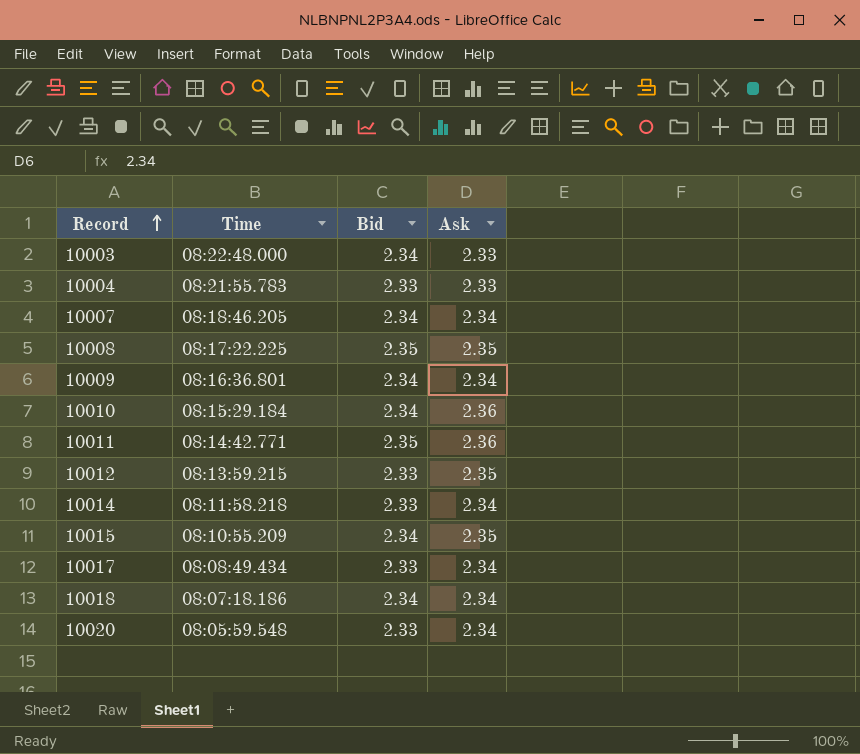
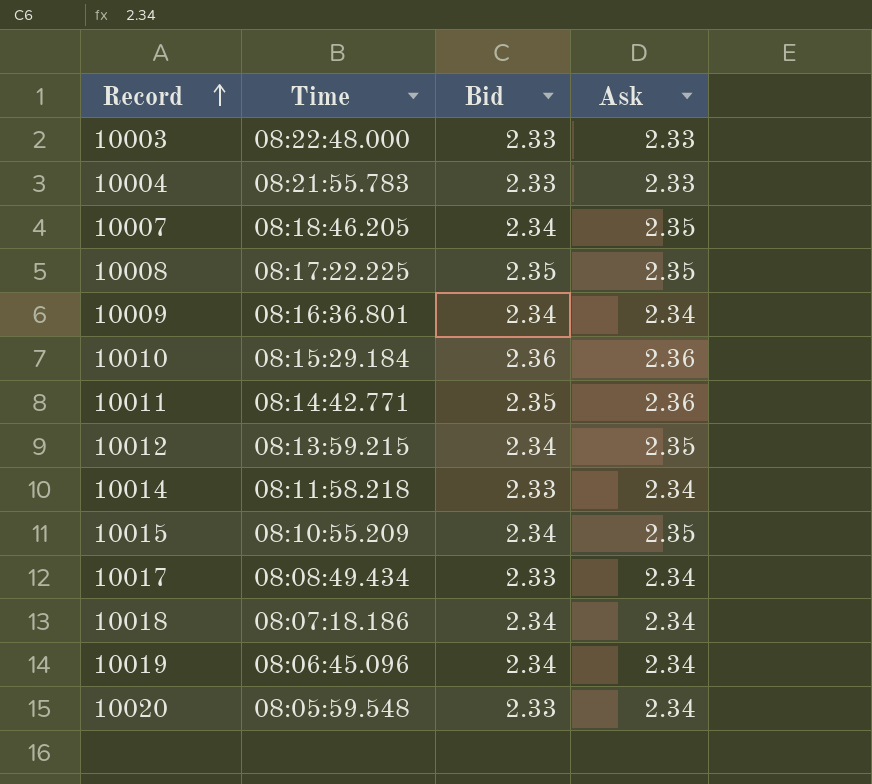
10003 | Bid: 2.34 -> 2.33
10007 | Ask: 2.34 -> 2.35
10010 | Bid: 2.34 -> 2.36
10012 | Bid: 2.33 -> 2.34
row 10019: none -> 08:06:45.096 | 2.34 | 2.34

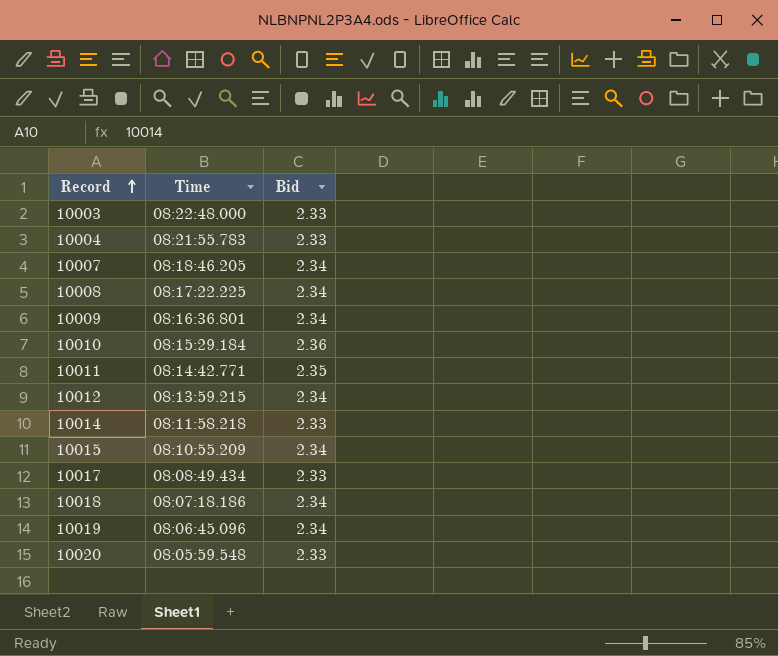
column Ask | position: 4 -> none
10008 | Bid: 2.35 -> 2.34

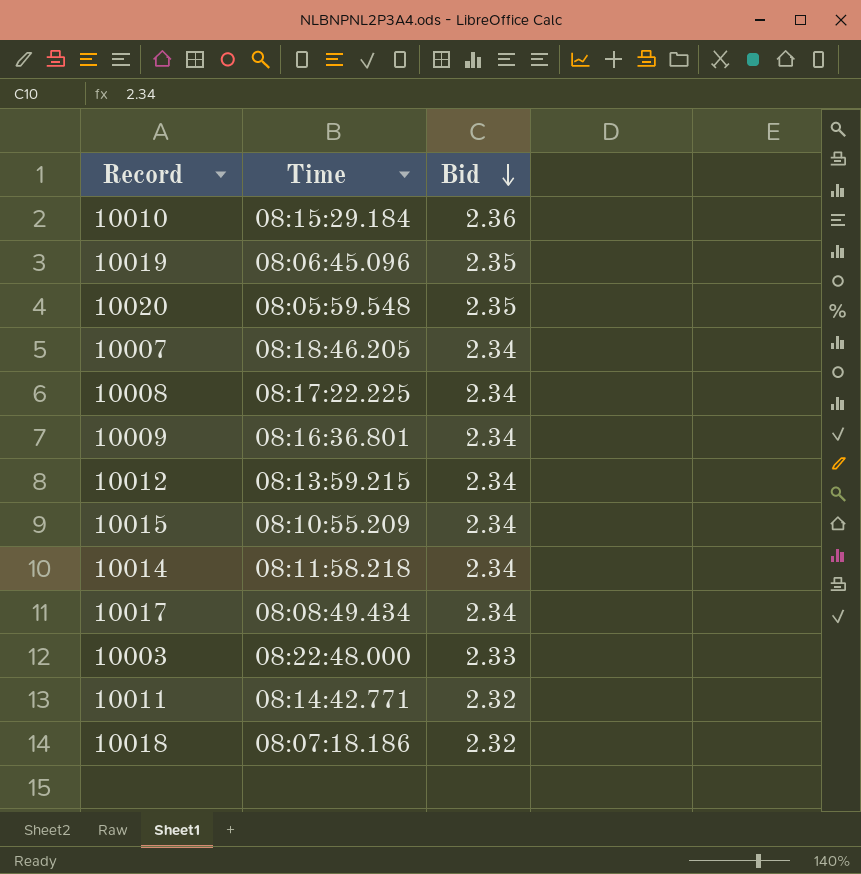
row order: Record ascending -> Bid descending
row 10004: 08:21:55.783 | 2.33 -> none
10019 | Bid: 2.34 -> 2.35
10020 | Bid: 2.33 -> 2.35
10014 | Bid: 2.33 -> 2.34
10017 | Bid: 2.33 -> 2.34
10011 | Bid: 2.35 -> 2.32
10018 | Bid: 2.34 -> 2.32

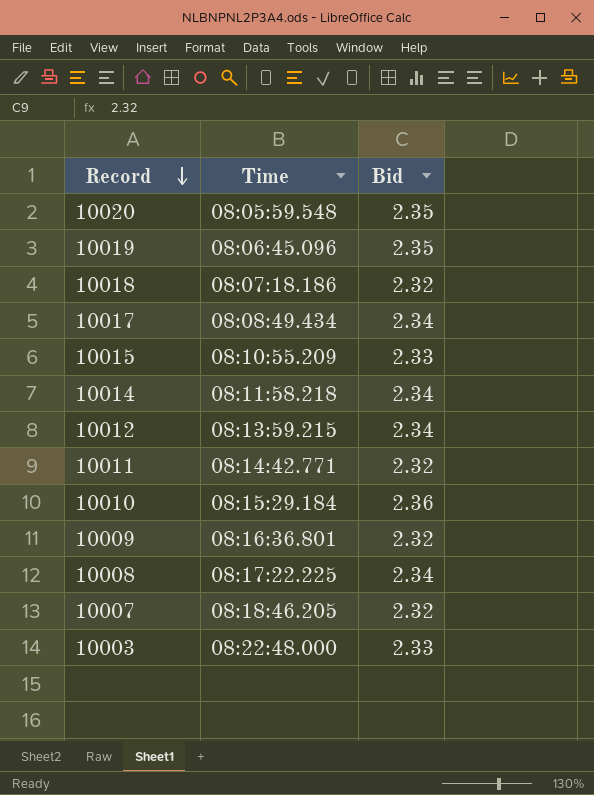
row order: Bid descending -> Record descending
10015 | Bid: 2.34 -> 2.33
10009 | Bid: 2.34 -> 2.32
10007 | Bid: 2.34 -> 2.32

